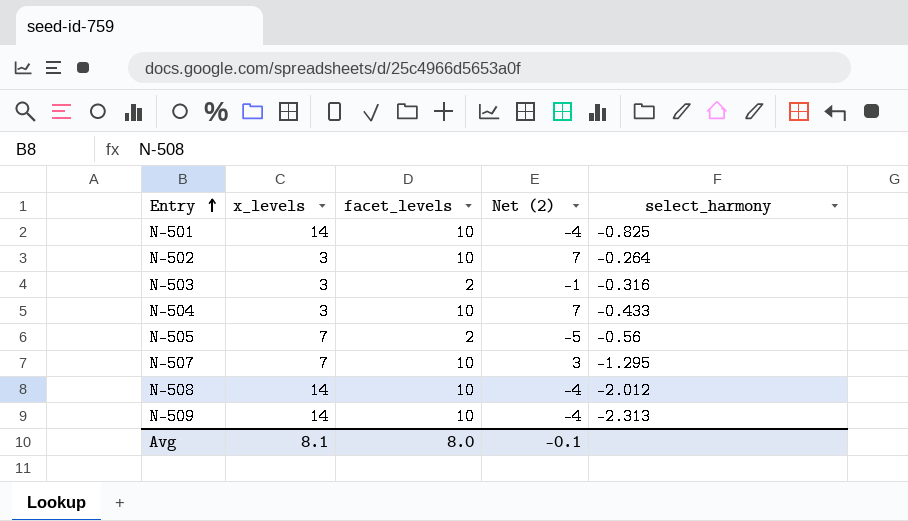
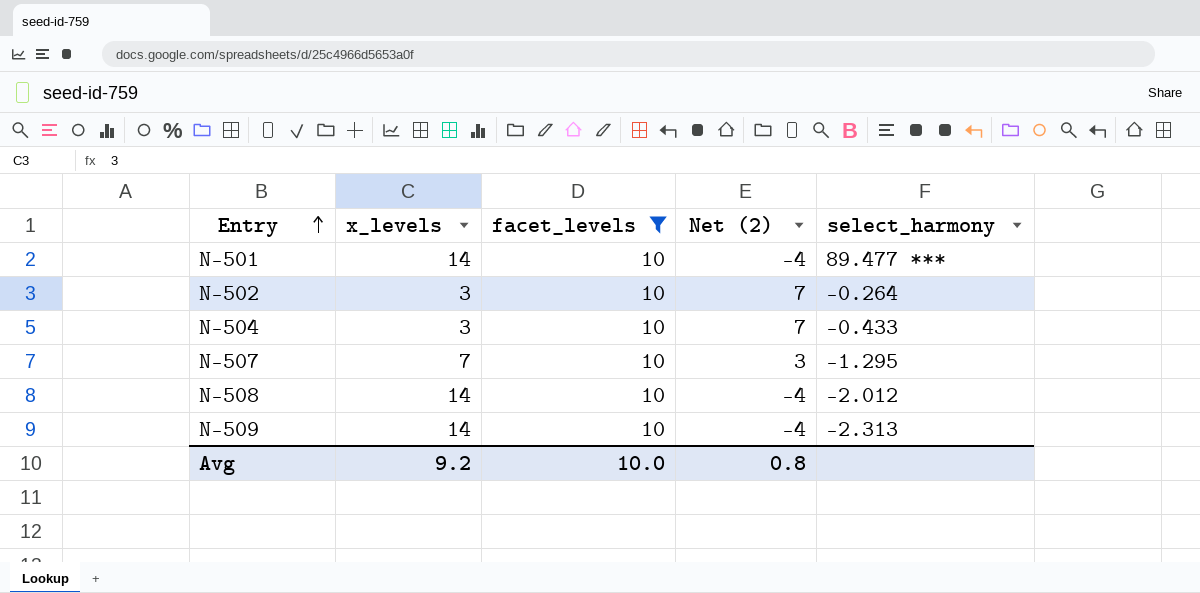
filter: none -> facet_levels = 10
N-501 | select_harmony: -0.825 -> 89.477 ***
Avg | x_levels: 8.1 -> 9.2
Avg | facet_levels: 8.0 -> 10.0
Avg | Net (2): -0.1 -> 0.8

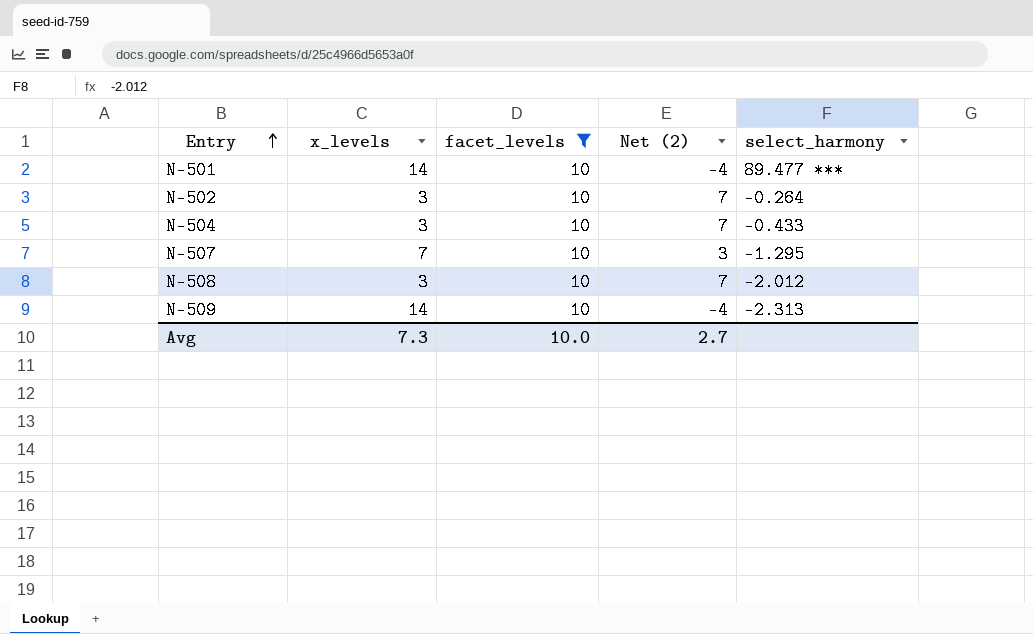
N-508 | x_levels: 14 -> 3
N-508 | Net (2): -4 -> 7
Avg | x_levels: 9.2 -> 7.3
Avg | Net (2): 0.8 -> 2.7

